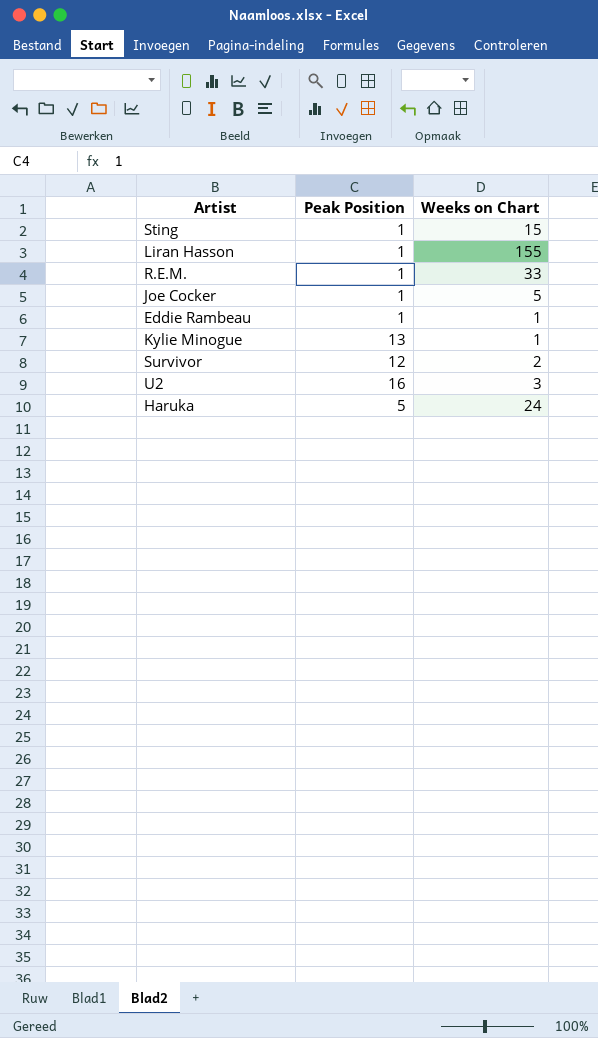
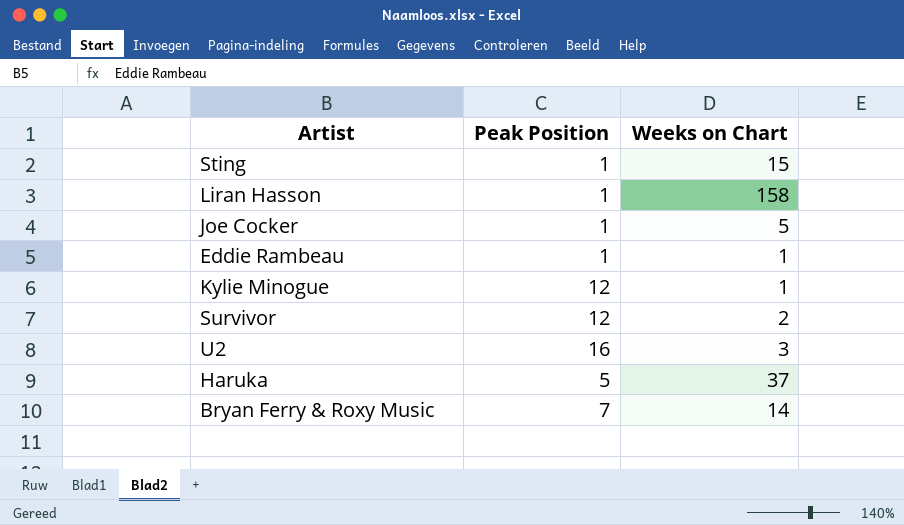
row R.E.M.: 1 | 33 -> none
Liran Hasson | Weeks on Chart: 155 -> 158
Kylie Minogue | Peak Position: 13 -> 12
Haruka | Weeks on Chart: 24 -> 37
row Bryan Ferry & Roxy Music: none -> 7 | 14

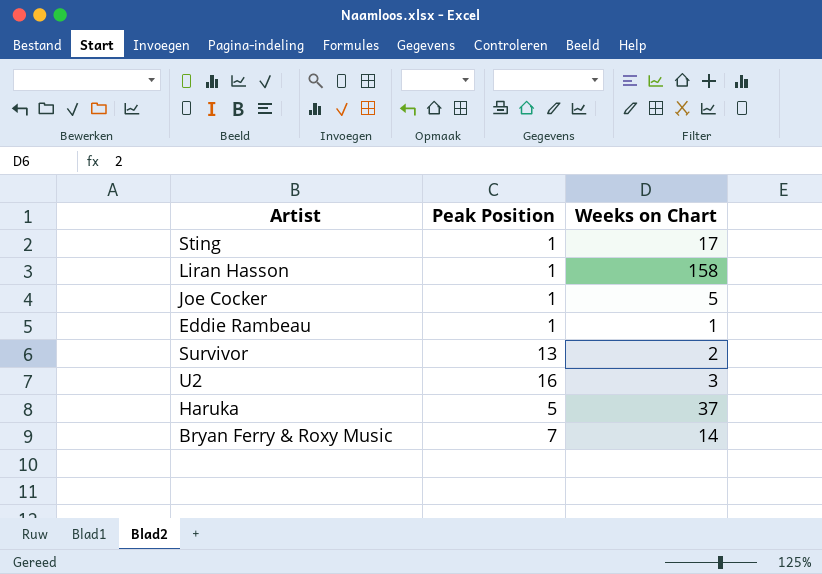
row Kylie Minogue: 12 | 1 -> none
Sting | Weeks on Chart: 15 -> 17
Survivor | Peak Position: 12 -> 13

